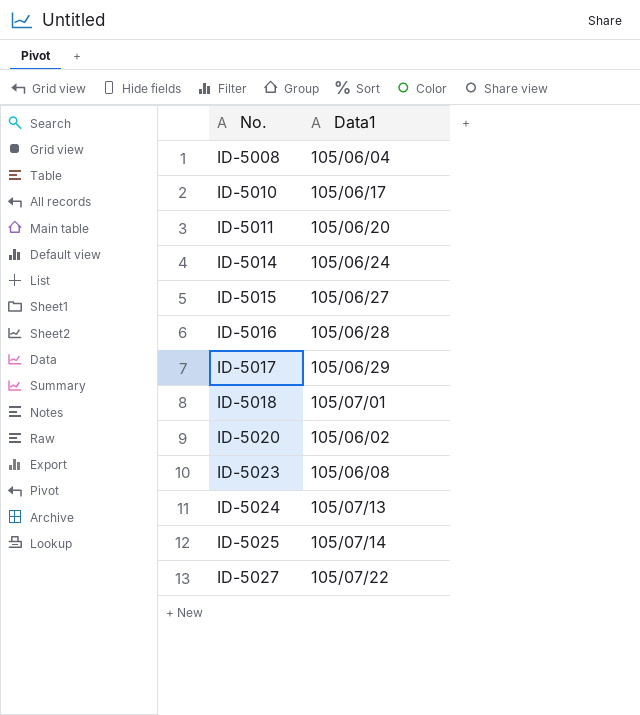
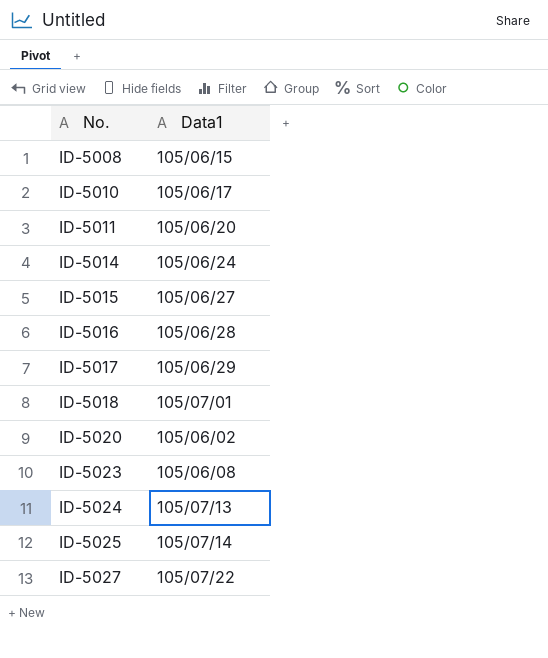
ID-5008 | Data1: 105/06/04 -> 105/06/15

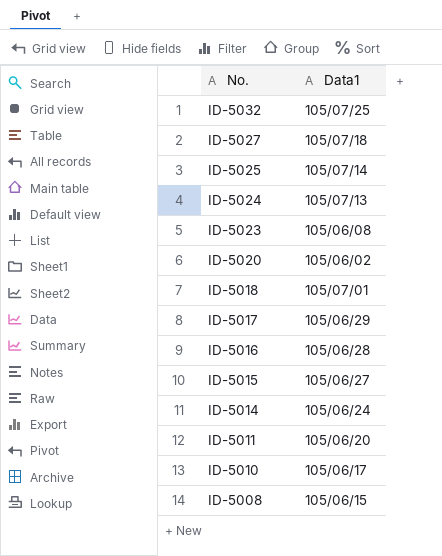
row order: No. ascending -> No. descending
row ID-5032: none -> 105/07/25
ID-5027 | Data1: 105/07/22 -> 105/07/18

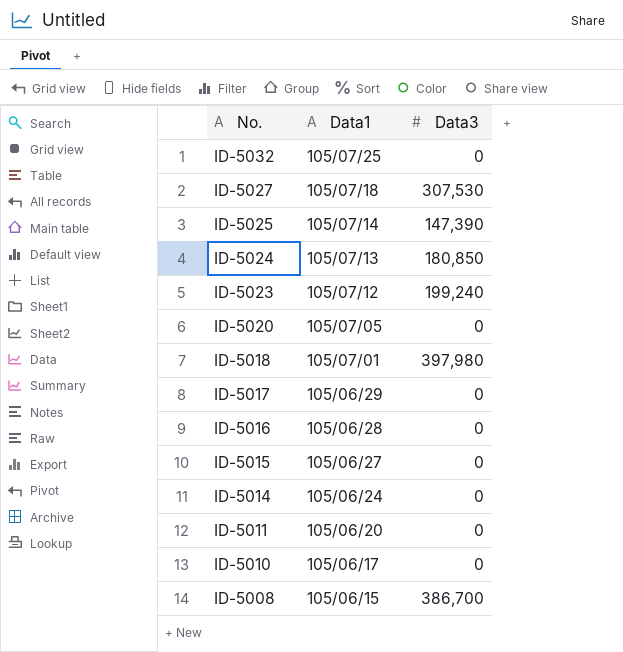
column Data3 | position: none -> 3
ID-5023 | Data1: 105/06/08 -> 105/07/12
ID-5020 | Data1: 105/06/02 -> 105/07/05

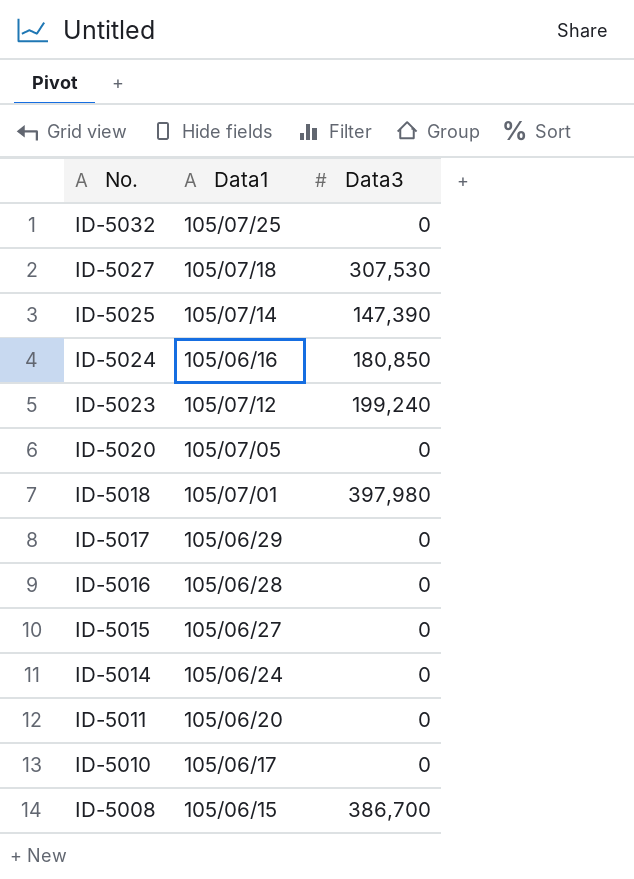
ID-5024 | Data1: 105/07/13 -> 105/06/16

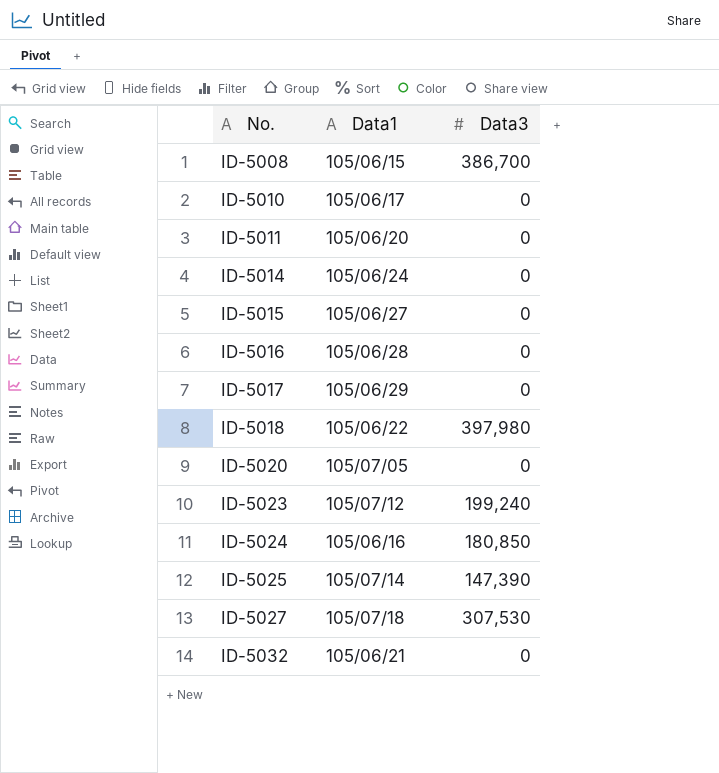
row order: No. descending -> No. ascending
ID-5018 | Data1: 105/07/01 -> 105/06/22
ID-5032 | Data1: 105/07/25 -> 105/06/21

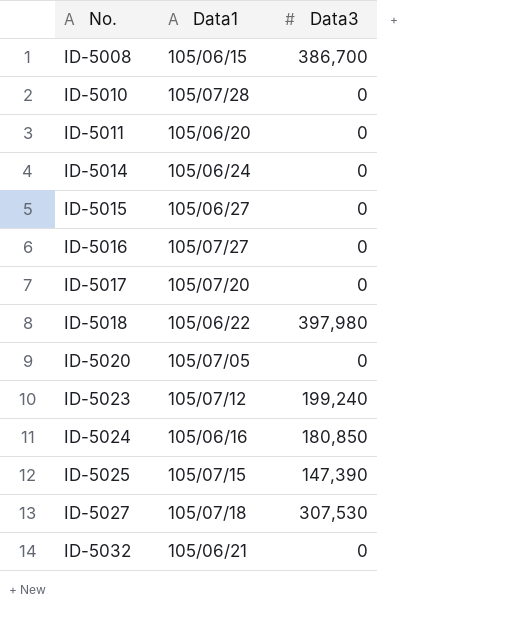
ID-5010 | Data1: 105/06/17 -> 105/07/28
ID-5016 | Data1: 105/06/28 -> 105/07/27
ID-5017 | Data1: 105/06/29 -> 105/07/20
ID-5025 | Data1: 105/07/14 -> 105/07/15

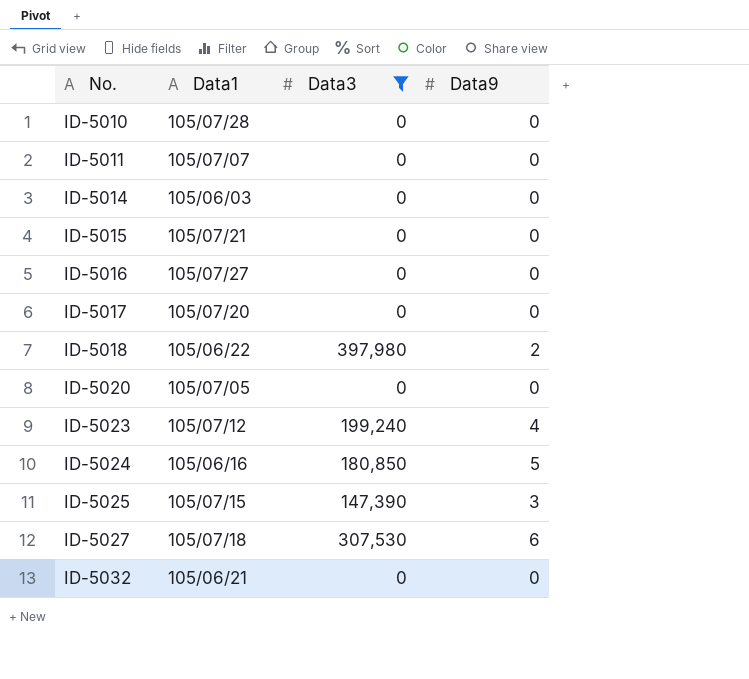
filter: none -> Data3 != 386,700
column Data9 | position: none -> 4
ID-5011 | Data1: 105/06/20 -> 105/07/07
ID-5014 | Data1: 105/06/24 -> 105/06/03
ID-5015 | Data1: 105/06/27 -> 105/07/21

